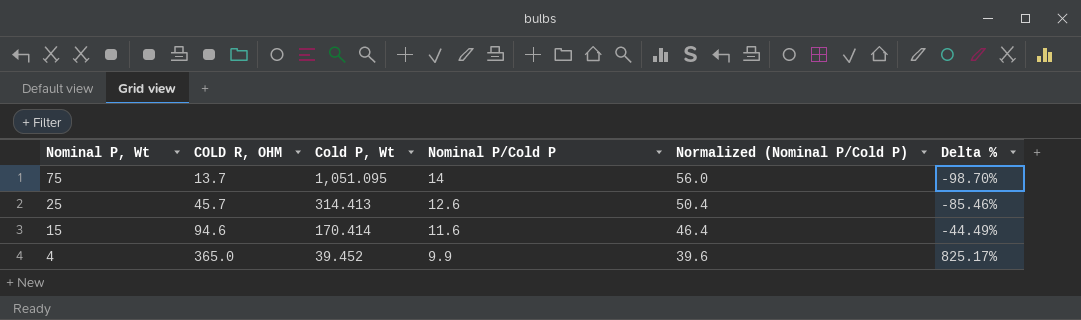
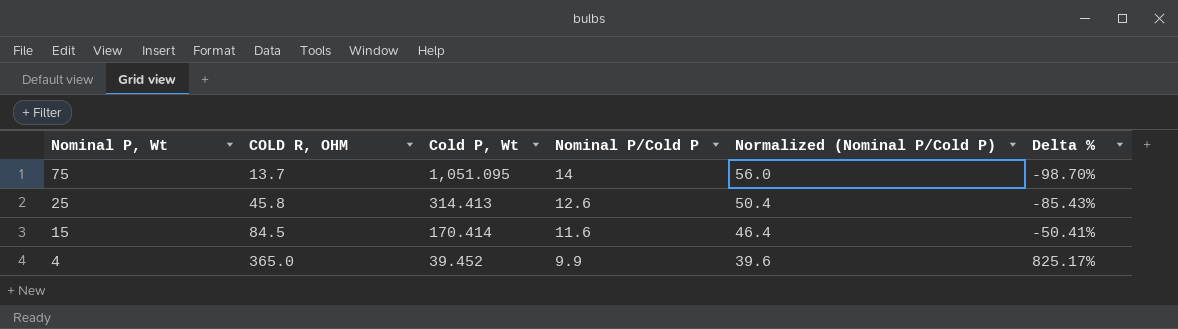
25 | COLD R, OHM: 45.7 -> 45.8
25 | Delta %: -85.46% -> -85.43%
15 | COLD R, OHM: 94.6 -> 84.5
15 | Delta %: -44.49% -> -50.41%

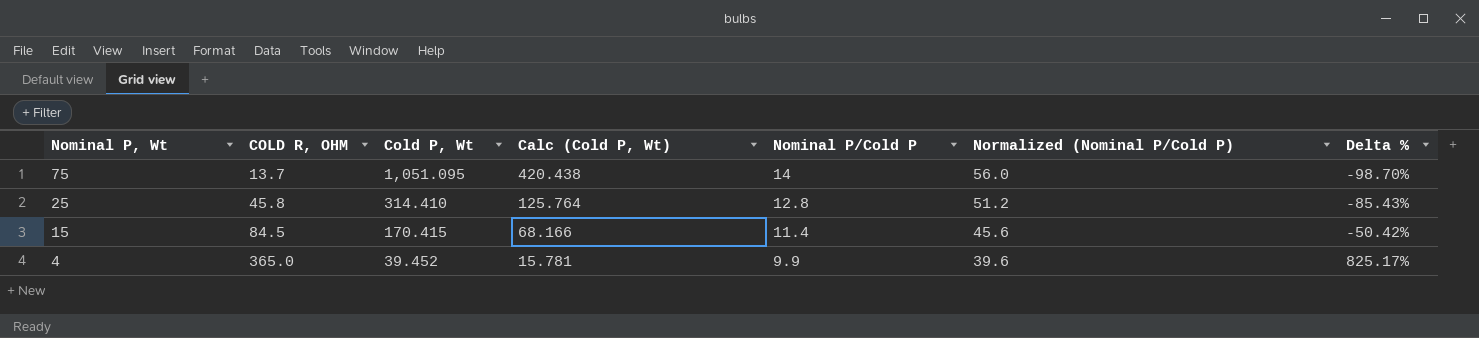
column Calc (Cold P, Wt) | formula: none -> [Cold P, Wt] * 0.4
25 | Cold P, Wt: 314.413 -> 314.410
25 | Nominal P/Cold P: 12.6 -> 12.8
25 | Normalized (Nominal P/Cold P): 50.4 -> 51.2
15 | Cold P, Wt: 170.414 -> 170.415
15 | Nominal P/Cold P: 11.6 -> 11.4
15 | Normalized (Nominal P/Cold P): 46.4 -> 45.6
15 | Delta %: -50.41% -> -50.42%

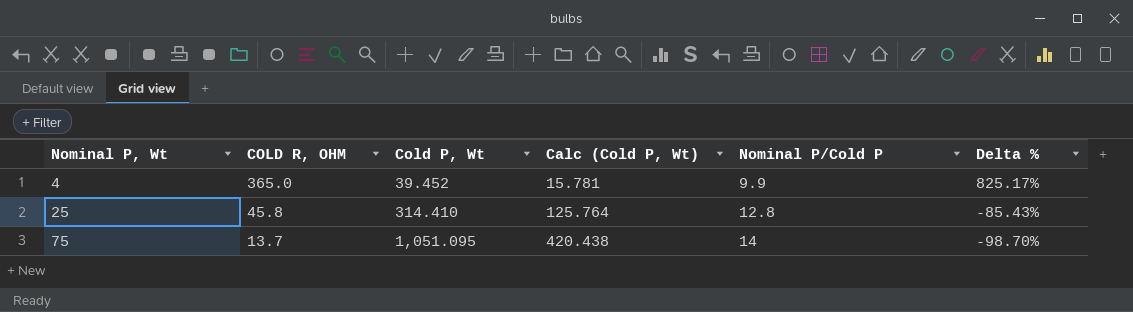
row order: Nominal P, Wt descending -> Nominal P, Wt ascending
column Normalized (Nominal P/Cold P) | formula: [Nominal P/Cold P] * 4 -> none
row 15: 84.5 | 170.415 | 68.166 | 11.4 | 45.6 | -50.42% -> none

